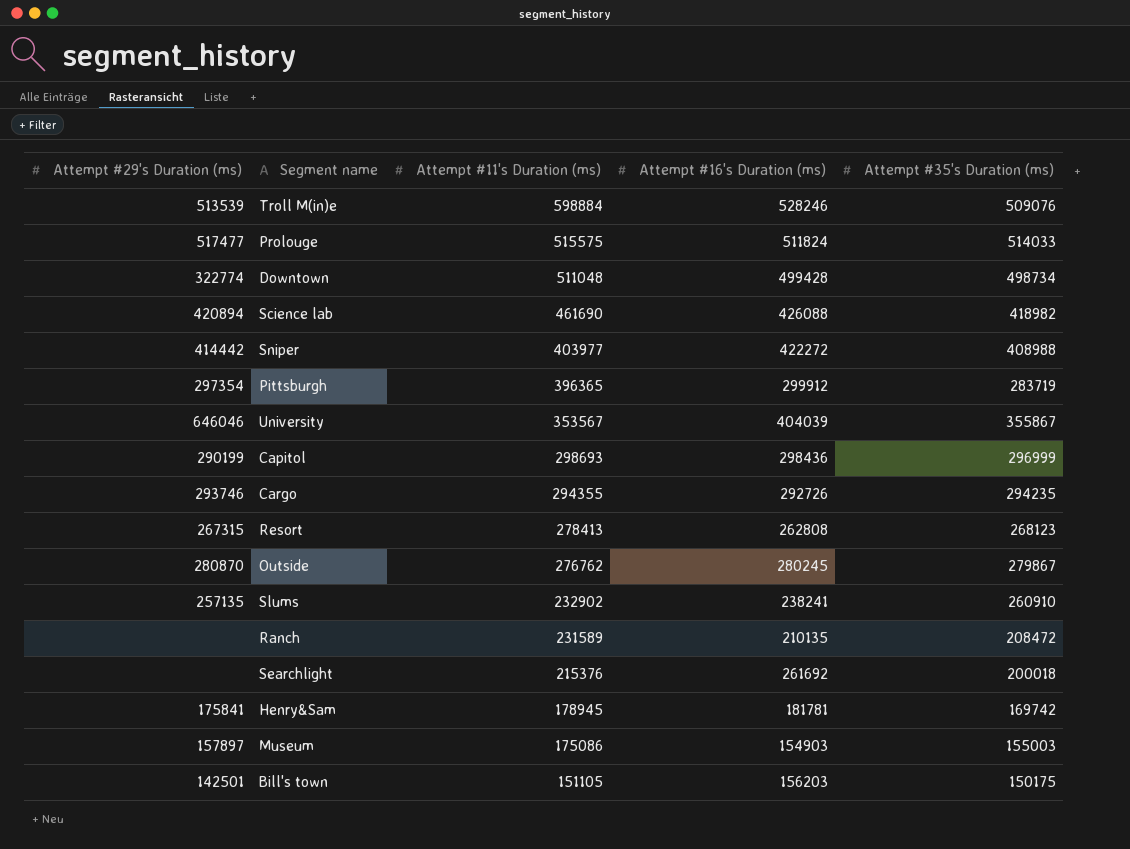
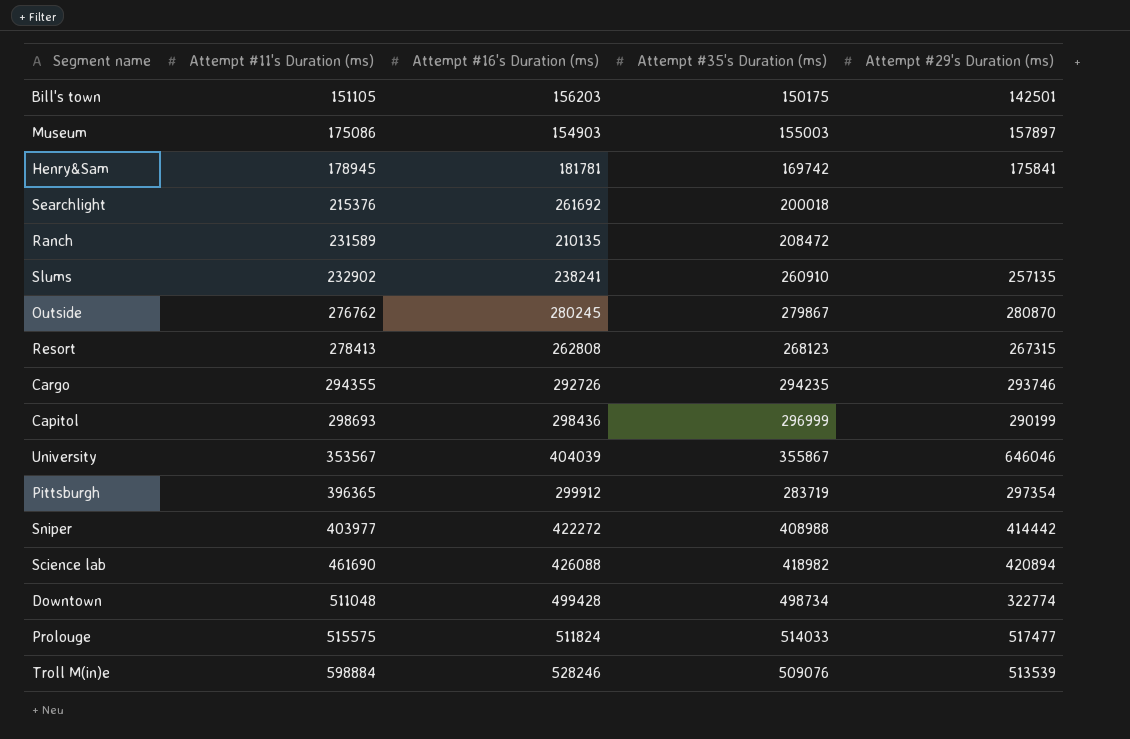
row order: Attempt #11's Duration (ms) descending -> Attempt #11's Duration (ms) ascending
column Attempt #29's Duration (ms) | position: 1 -> 5

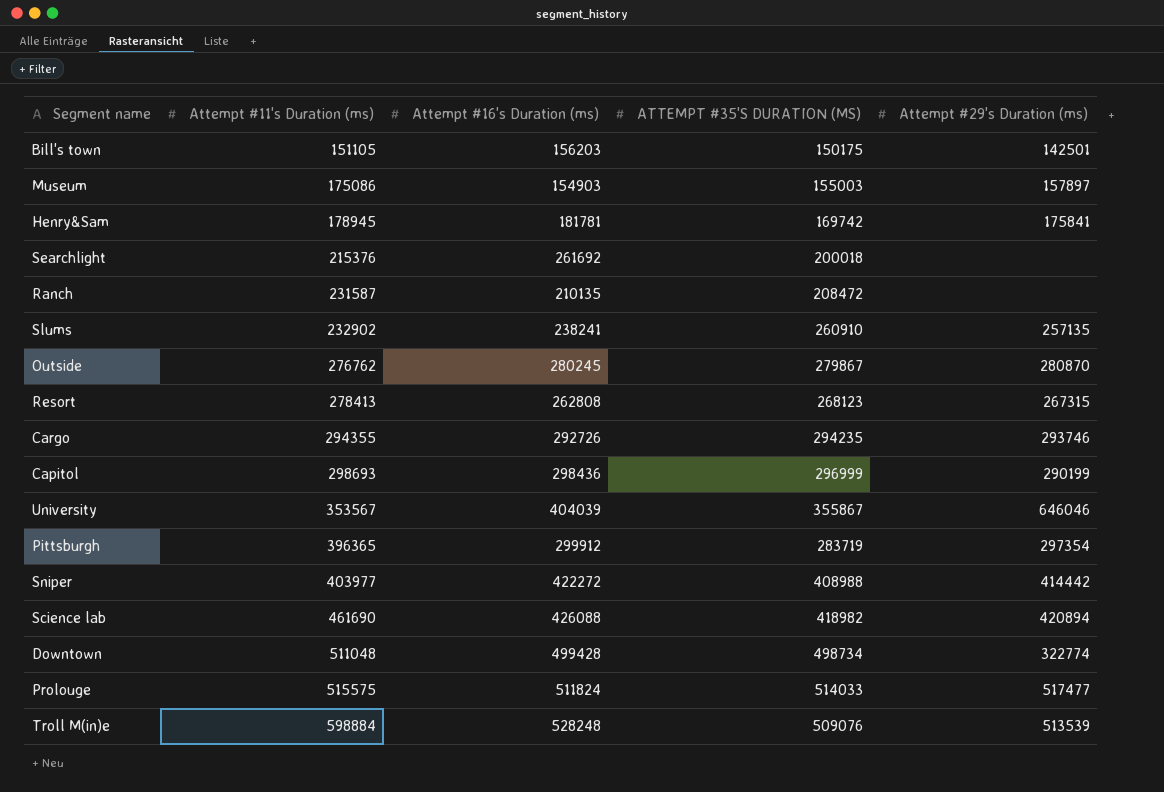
column name: Attempt #35's Duration (ms) -> ATTEMPT #35'S DURATION (MS)
Ranch | Attempt #11's Duration (ms): 231589 -> 231587
Troll M(in)e | Attempt #16's Duration (ms): 528246 -> 528248

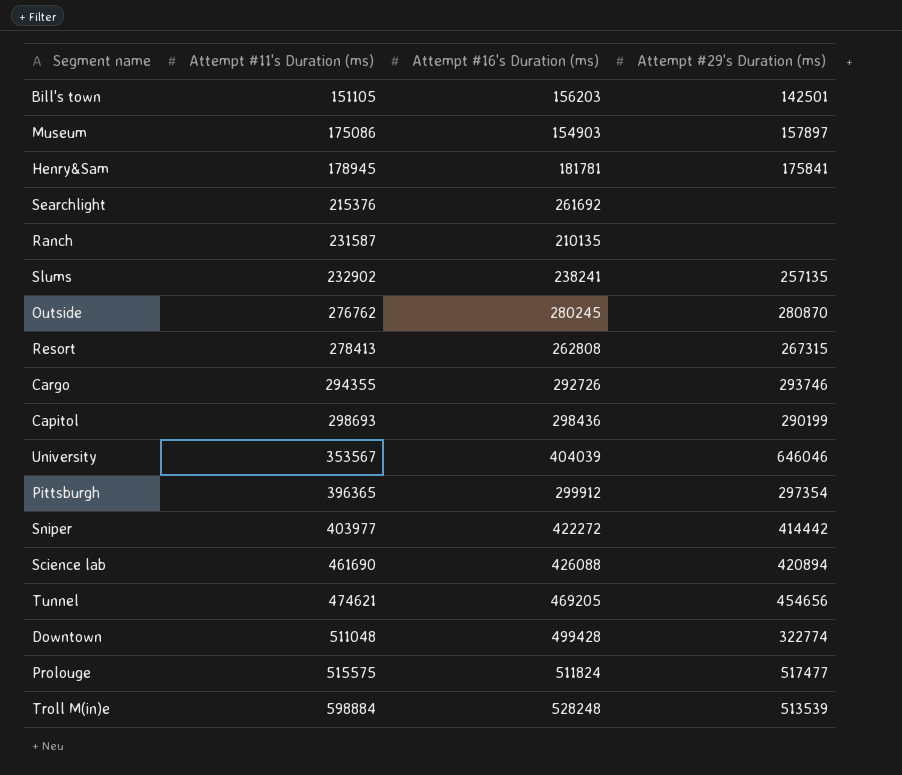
column ATTEMPT #35'S DURATION (MS) | position: 4 -> none
row Tunnel: none -> 474621 | 469205 | 454656

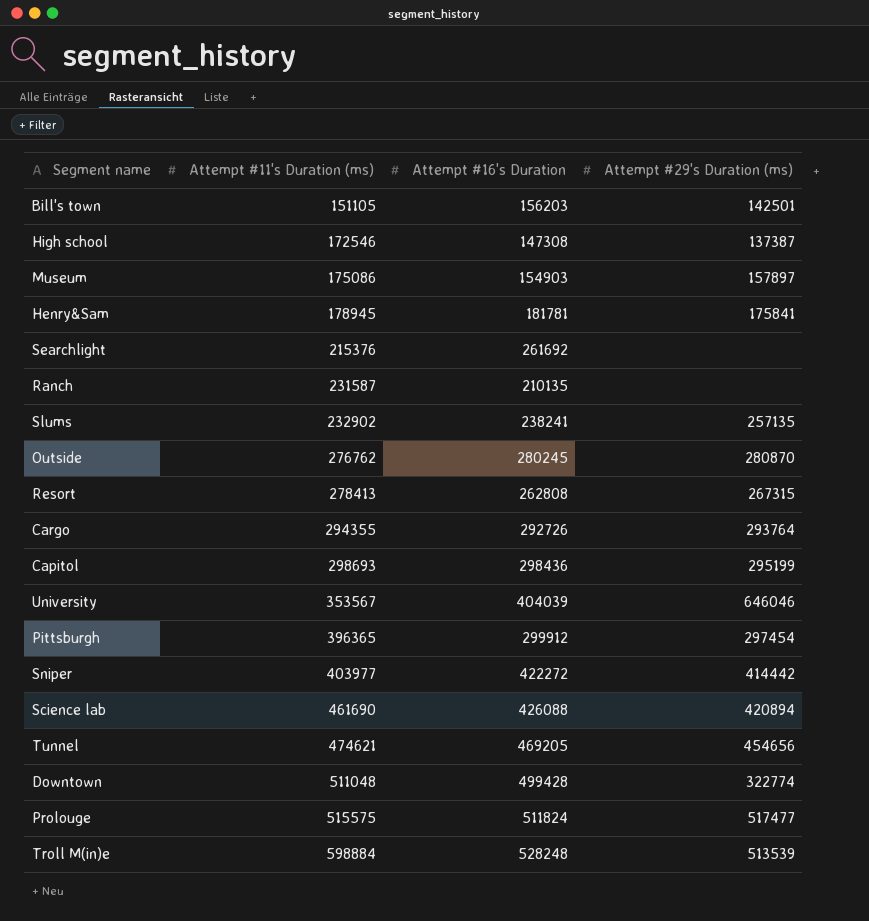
column name: Attempt #16's Duration (ms) -> Attempt #16's Duration
row High school: none -> 172546 | 147308 | 137387
Cargo | Attempt #29's Duration (ms): 293746 -> 293764
Capitol | Attempt #29's Duration (ms): 290199 -> 295199
Pittsburgh | Attempt #29's Duration (ms): 297354 -> 297454

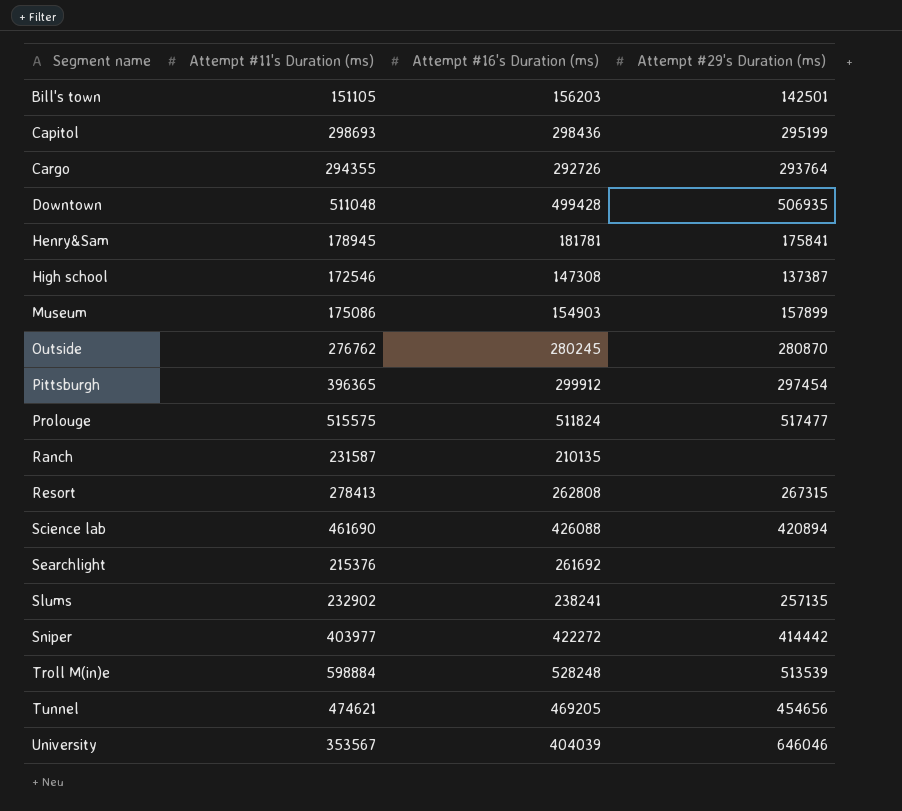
row order: Attempt #11's Duration (ms) ascending -> Segment name ascending
column name: Attempt #16's Duration -> Attempt #16's Duration (ms)
Downtown | Attempt #29's Duration (ms): 322774 -> 506935
Museum | Attempt #29's Duration (ms): 157897 -> 157899

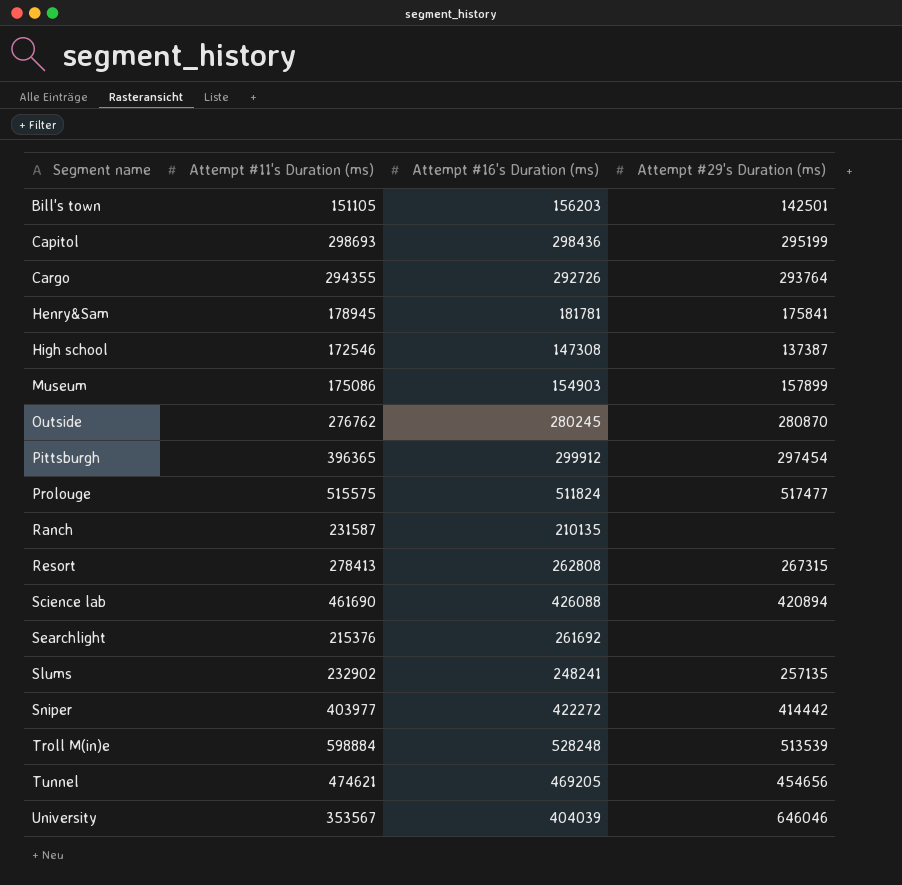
row Downtown: 511048 | 499428 | 506935 -> none
Slums | Attempt #16's Duration (ms): 238241 -> 248241

